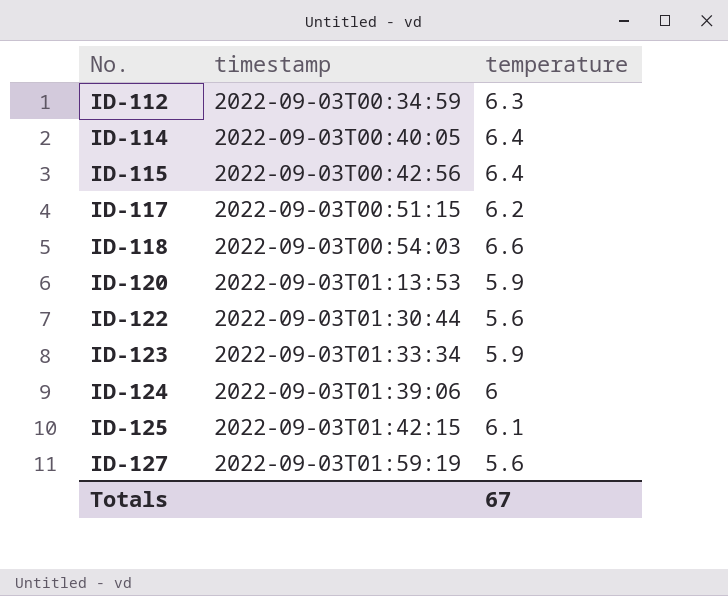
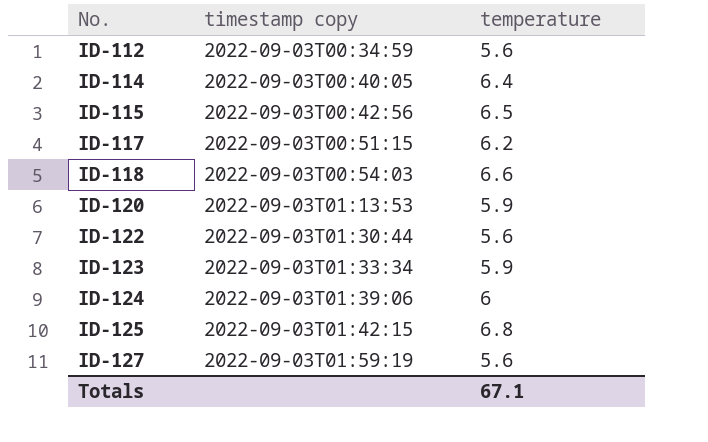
column name: timestamp -> timestamp copy
ID-112 | temperature: 6.3 -> 5.6
ID-115 | temperature: 6.4 -> 6.5
ID-125 | temperature: 6.1 -> 6.8
Totals | temperature: 67 -> 67.1

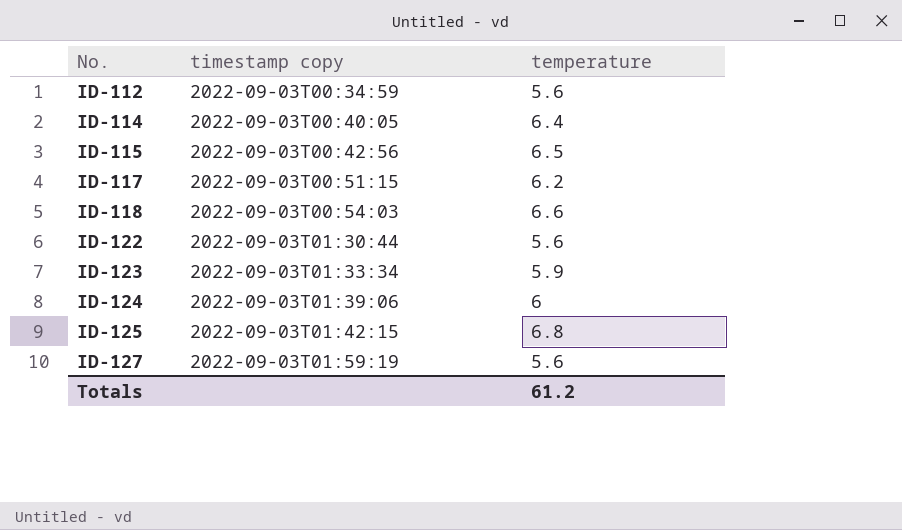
row ID-120: 2022-09-03T01:13:53 | 5.9 -> none
Totals | temperature: 67.1 -> 61.2

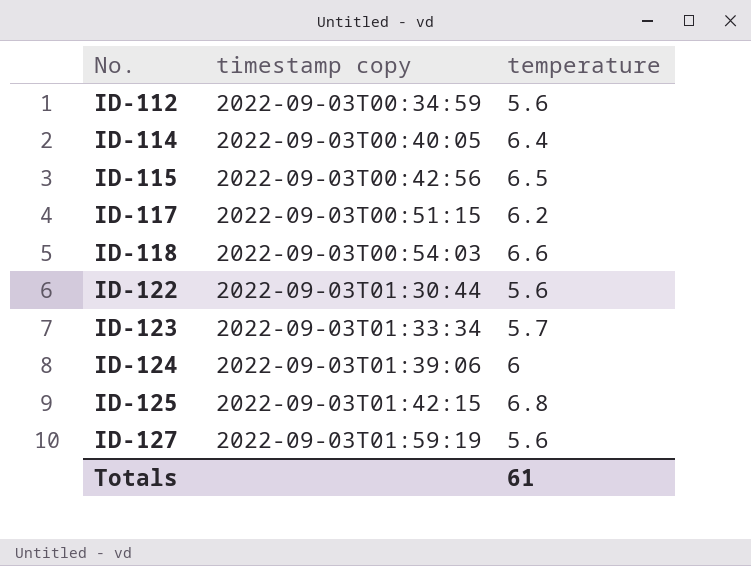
ID-123 | temperature: 5.9 -> 5.7
Totals | temperature: 61.2 -> 61

